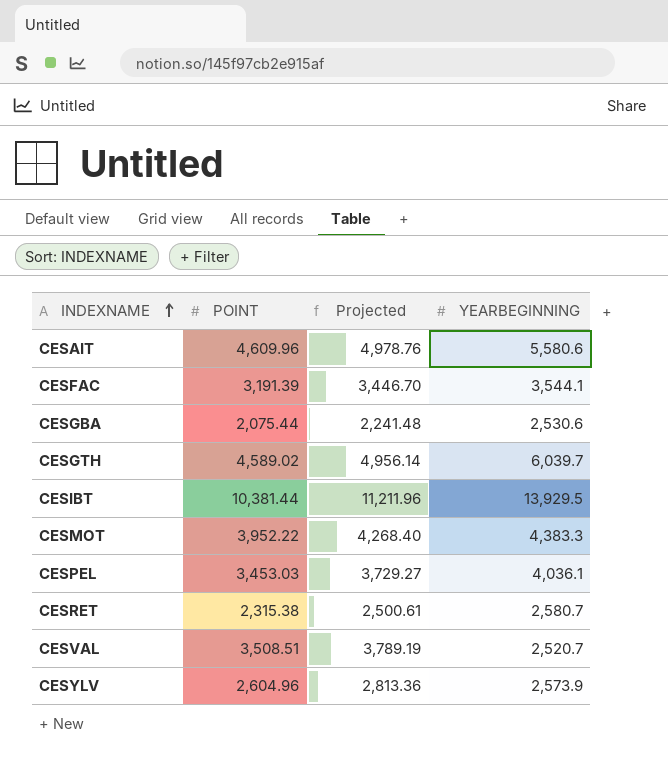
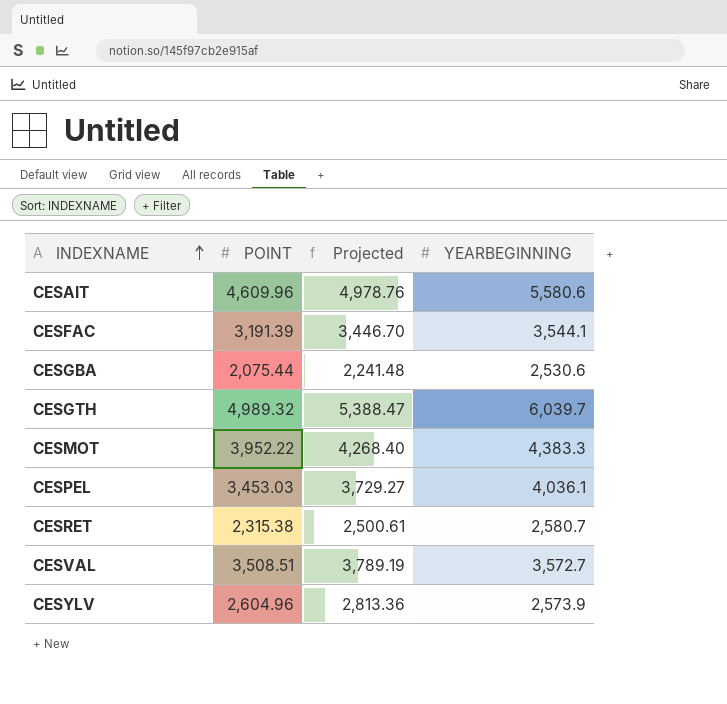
row CESIBT: 10,381.44 | 11,211.96 | 13,929.5 -> none
CESGTH | POINT: 4,589.02 -> 4,989.32
CESGTH | Projected: 4,956.14 -> 5,388.47
CESVAL | YEARBEGINNING: 2,520.7 -> 3,572.7

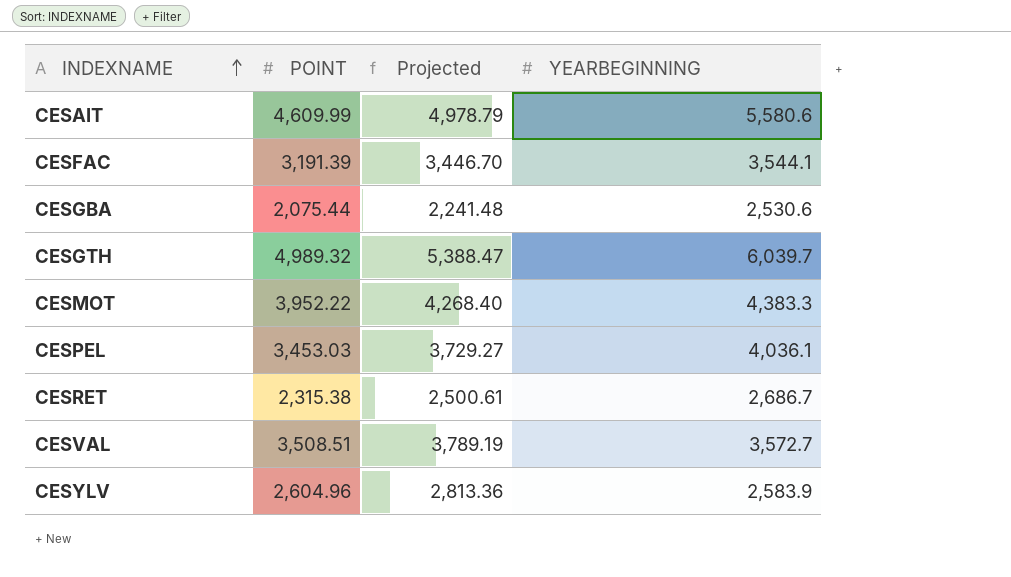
CESAIT | POINT: 4,609.96 -> 4,609.99
CESAIT | Projected: 4,978.76 -> 4,978.79
CESRET | YEARBEGINNING: 2,580.7 -> 2,686.7
CESYLV | YEARBEGINNING: 2,573.9 -> 2,583.9

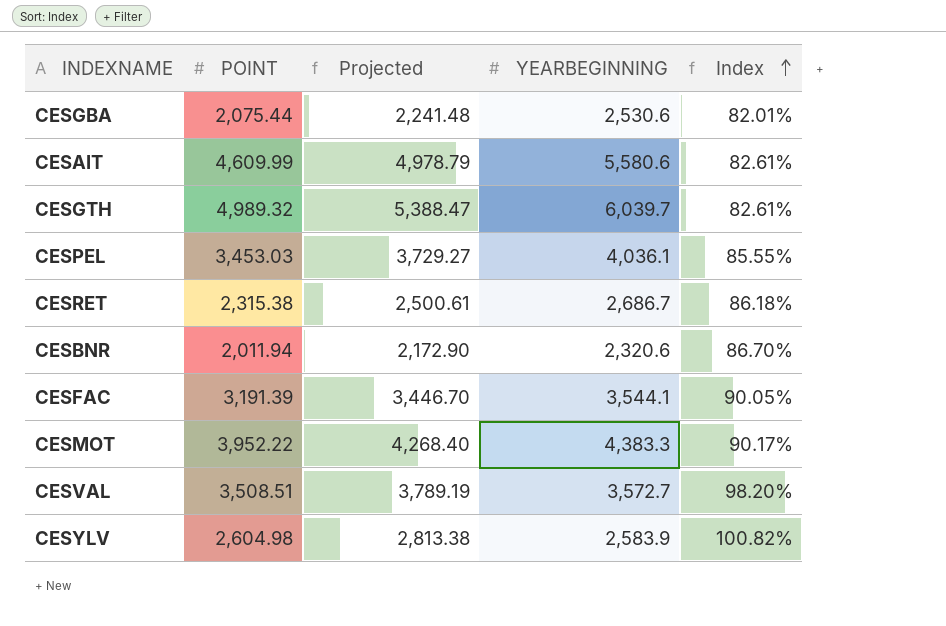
row order: INDEXNAME ascending -> Index ascending
column Index | formula: none -> [POINT] / [YEARBEGINNING]
row CESBNR: none -> 2,011.94 | 2,172.90 | 2,320.6 | 86.70%
CESYLV | POINT: 2,604.96 -> 2,604.98
CESYLV | Projected: 2,813.36 -> 2,813.38

